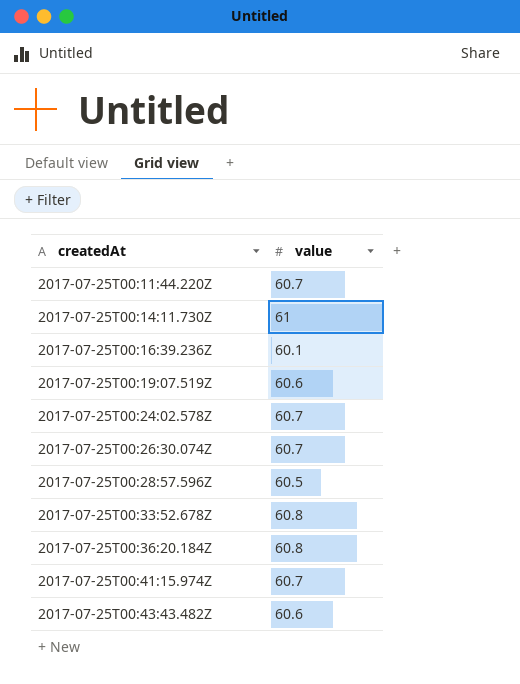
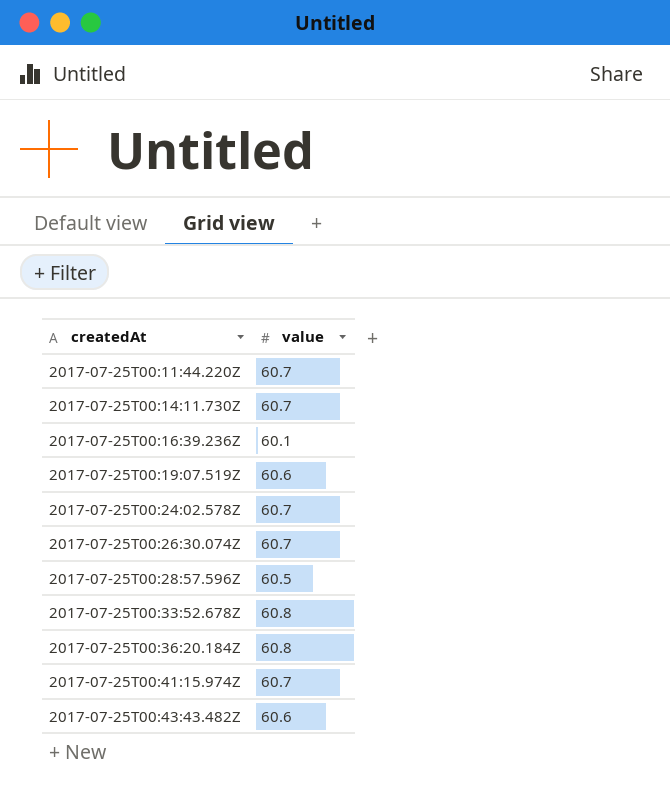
2017-07-25T00:14:11.730Z | value: 61 -> 60.7

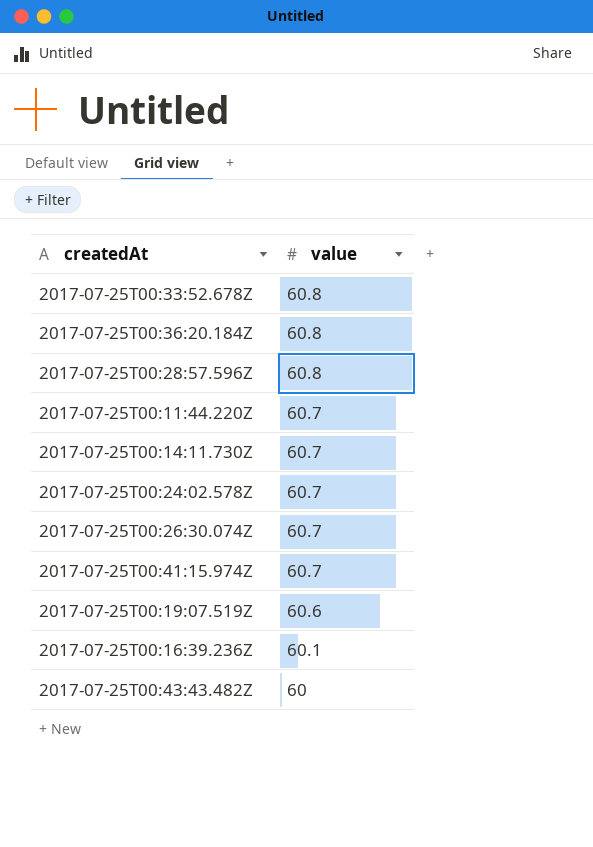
row order: createdAt ascending -> value descending
2017-07-25T00:28:57.596Z | value: 60.5 -> 60.8
2017-07-25T00:43:43.482Z | value: 60.6 -> 60

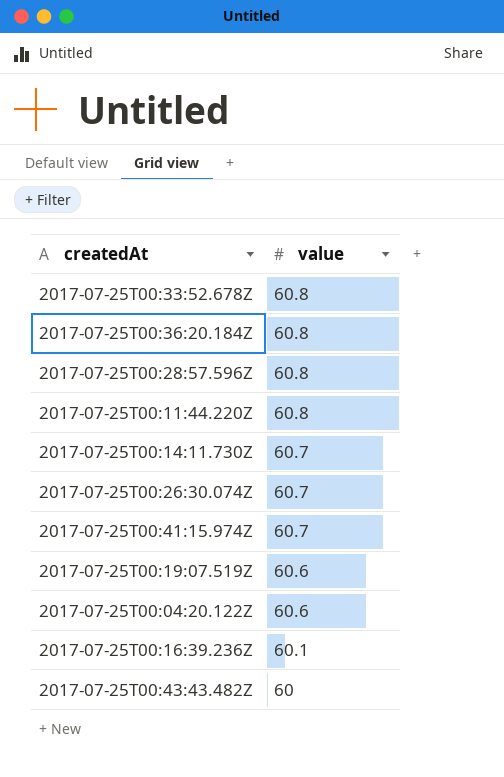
row 2017-07-25T00:24:02.578Z: 60.7 -> none
2017-07-25T00:11:44.220Z | value: 60.7 -> 60.8
row 2017-07-25T00:04:20.122Z: none -> 60.6

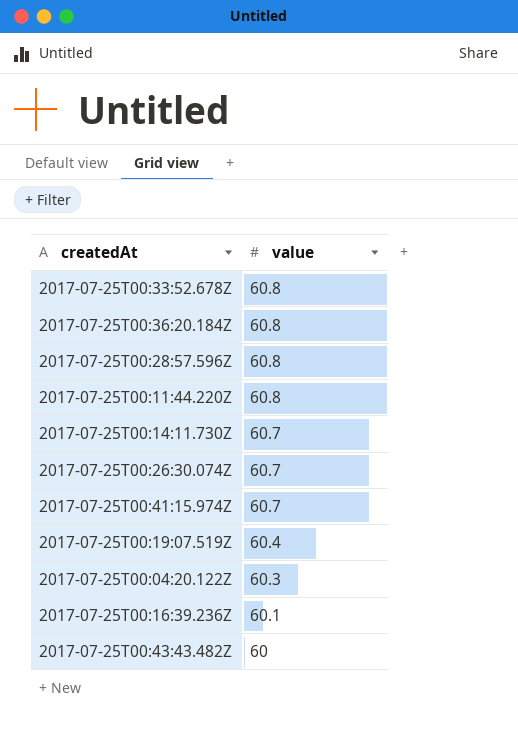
2017-07-25T00:19:07.519Z | value: 60.6 -> 60.4
2017-07-25T00:04:20.122Z | value: 60.6 -> 60.3

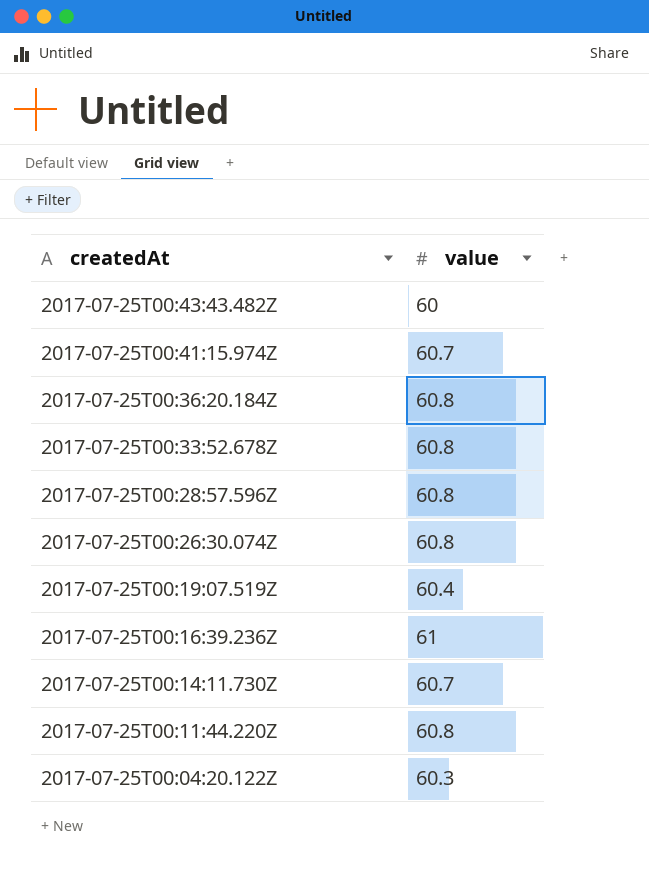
row order: value descending -> createdAt descending
2017-07-25T00:26:30.074Z | value: 60.7 -> 60.8
2017-07-25T00:16:39.236Z | value: 60.1 -> 61

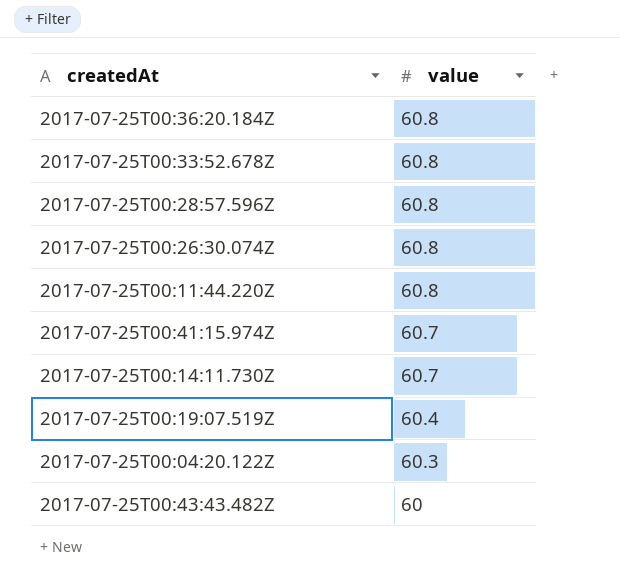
row order: createdAt descending -> value descending
row 2017-07-25T00:16:39.236Z: 61 -> none

